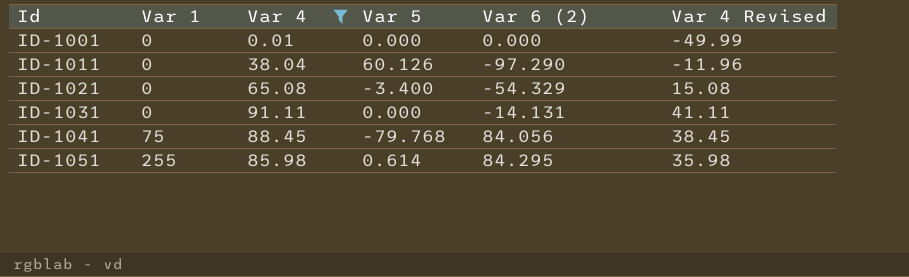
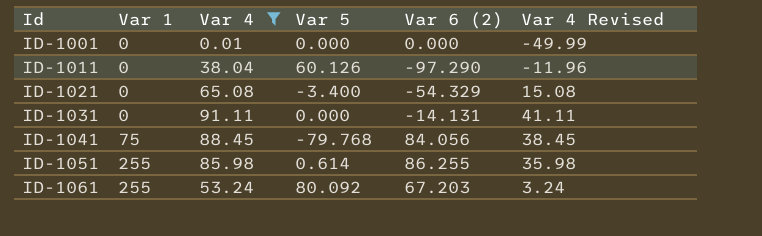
ID-1051 | Var 6 (2): 84.295 -> 86.255
row ID-1061: none -> 255 | 53.24 | 80.092 | 67.203 | 3.24

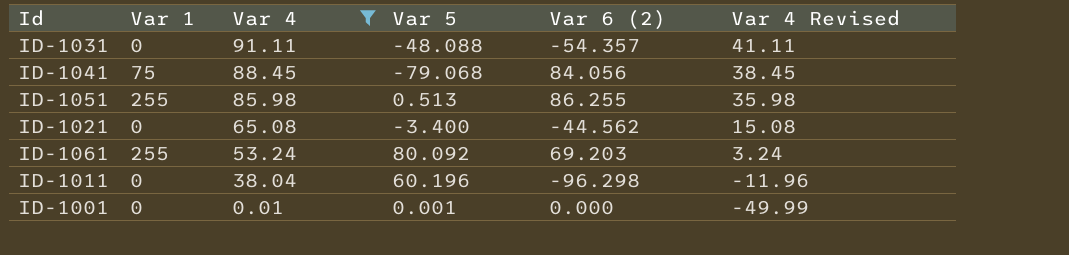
row order: Id ascending -> Var 4 descending
ID-1031 | Var 5: 0.000 -> -48.088
ID-1031 | Var 6 (2): -14.131 -> -54.357
ID-1041 | Var 5: -79.768 -> -79.068
ID-1051 | Var 5: 0.614 -> 0.513
ID-1021 | Var 6 (2): -54.329 -> -44.562
ID-1061 | Var 6 (2): 67.203 -> 69.203
ID-1011 | Var 5: 60.126 -> 60.196
ID-1011 | Var 6 (2): -97.290 -> -96.298
ID-1001 | Var 5: 0.000 -> 0.001

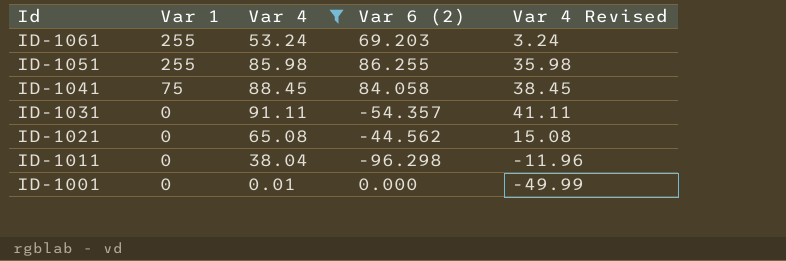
row order: Var 4 descending -> Id descending
column Var 5 | position: 4 -> none
ID-1041 | Var 6 (2): 84.056 -> 84.058

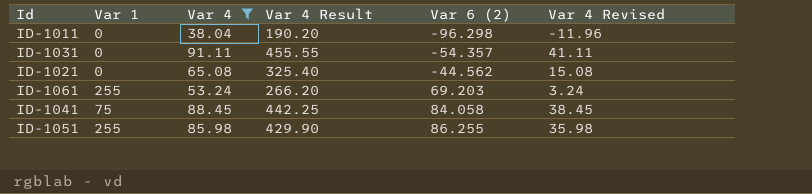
row order: Id descending -> Var 6 (2) ascending
column Var 4 Result | formula: none -> [Var 4] * 5
row ID-1001: 0 | 0.01 | 0.000 | -49.99 -> none

